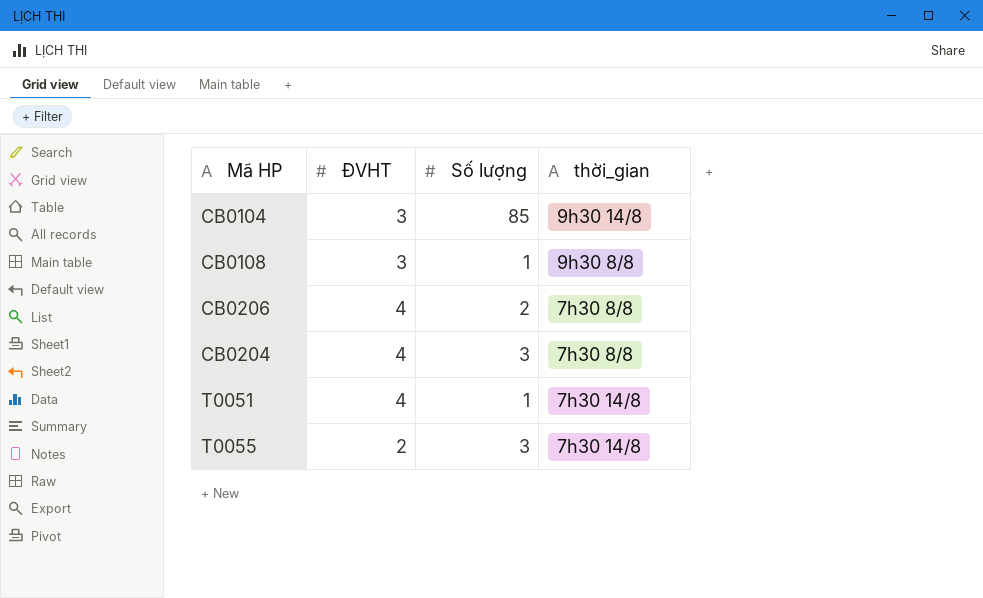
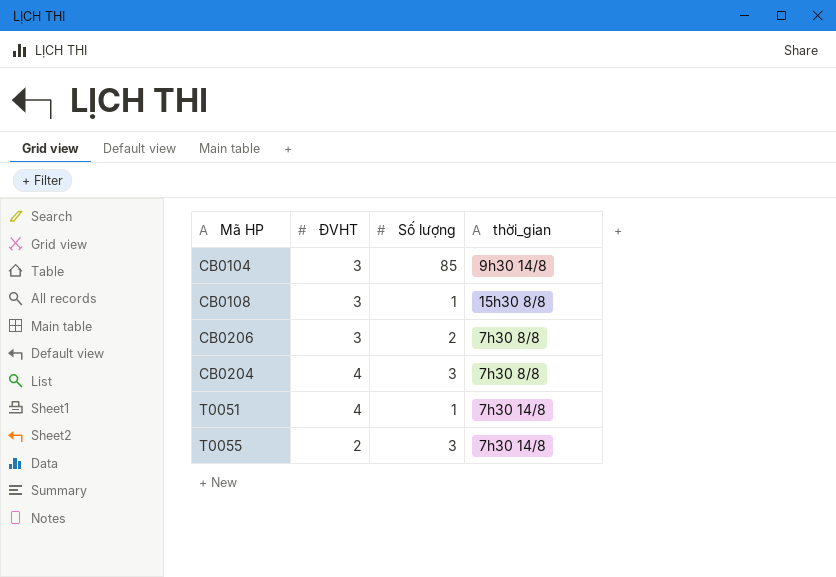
CB0108 | thời_gian: 9h30 8/8 -> 15h30 8/8
CB0206 | ĐVHT: 4 -> 3

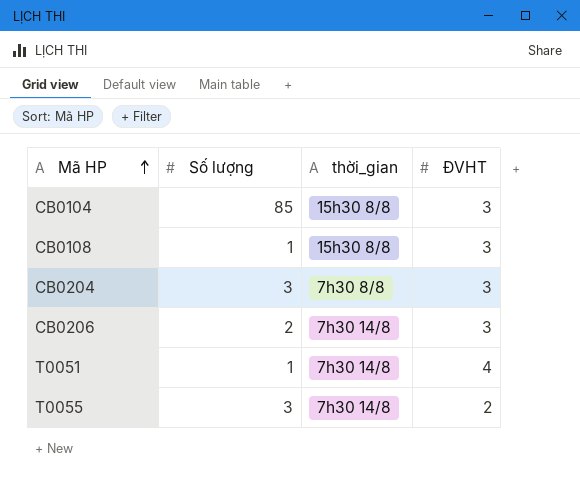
row order: none -> Mã HP ascending
column ĐVHT | position: 2 -> 4
CB0104 | thời_gian: 9h30 14/8 -> 15h30 8/8
CB0204 | ĐVHT: 4 -> 3
CB0206 | thời_gian: 7h30 8/8 -> 7h30 14/8

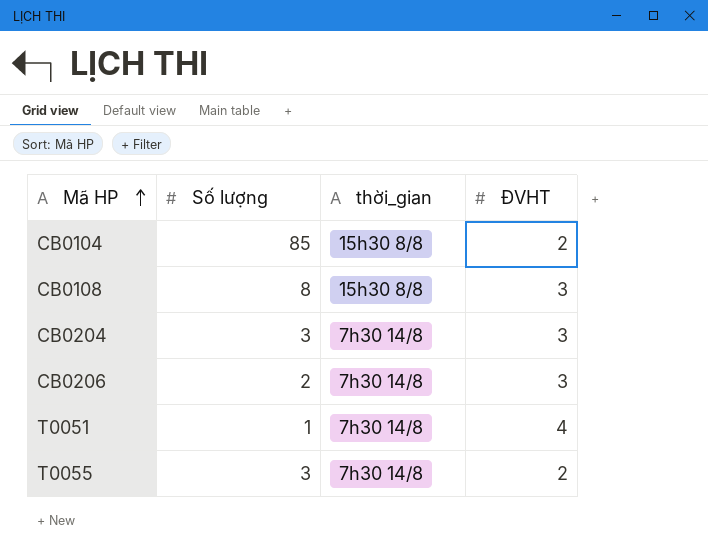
CB0104 | ĐVHT: 3 -> 2
CB0108 | Số lượng: 1 -> 8
CB0204 | thời_gian: 7h30 8/8 -> 7h30 14/8

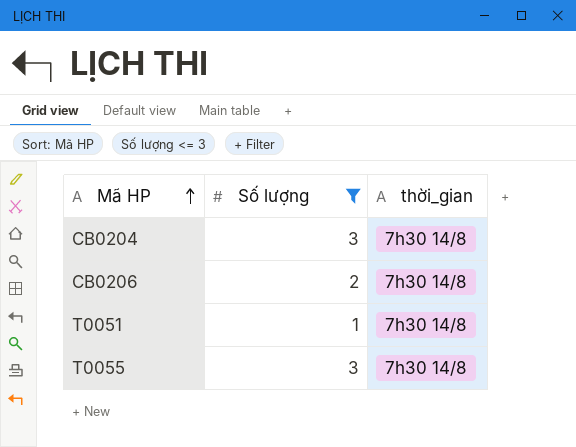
filter: none -> Số lượng <= 3
column ĐVHT | position: 4 -> none

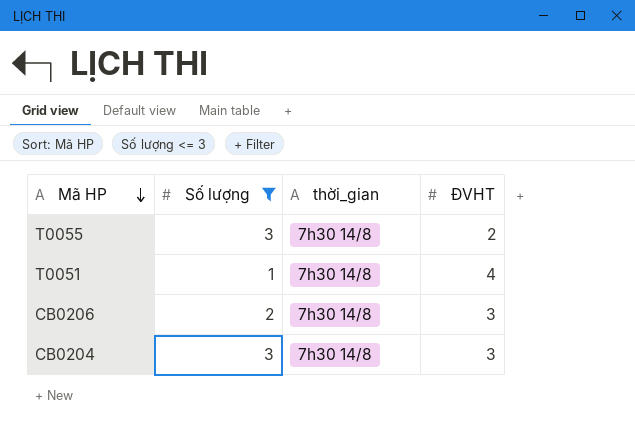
row order: Mã HP ascending -> Mã HP descending
column ĐVHT | position: none -> 4

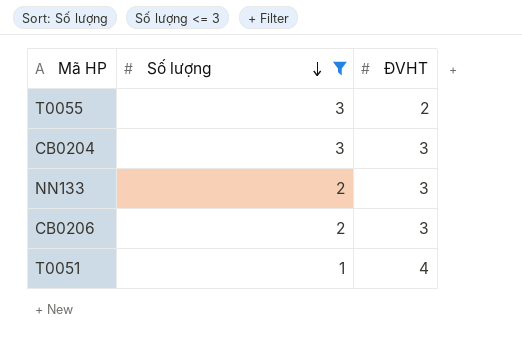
row order: Mã HP descending -> Số lượng descending
column thời_gian | position: 3 -> none
row NN133: none -> 2 | 3

